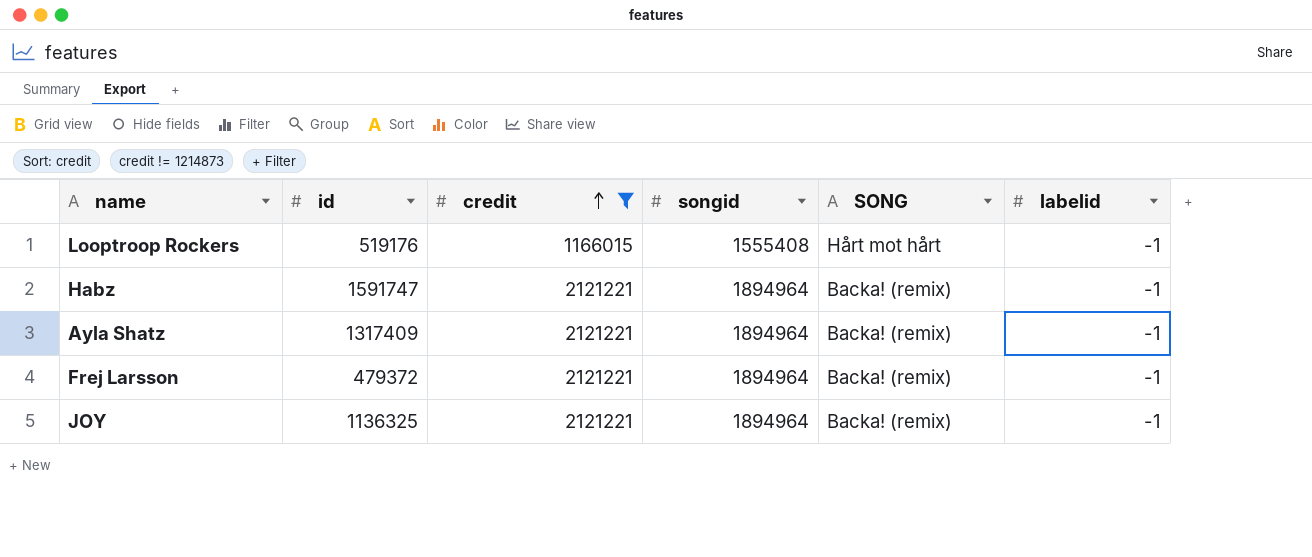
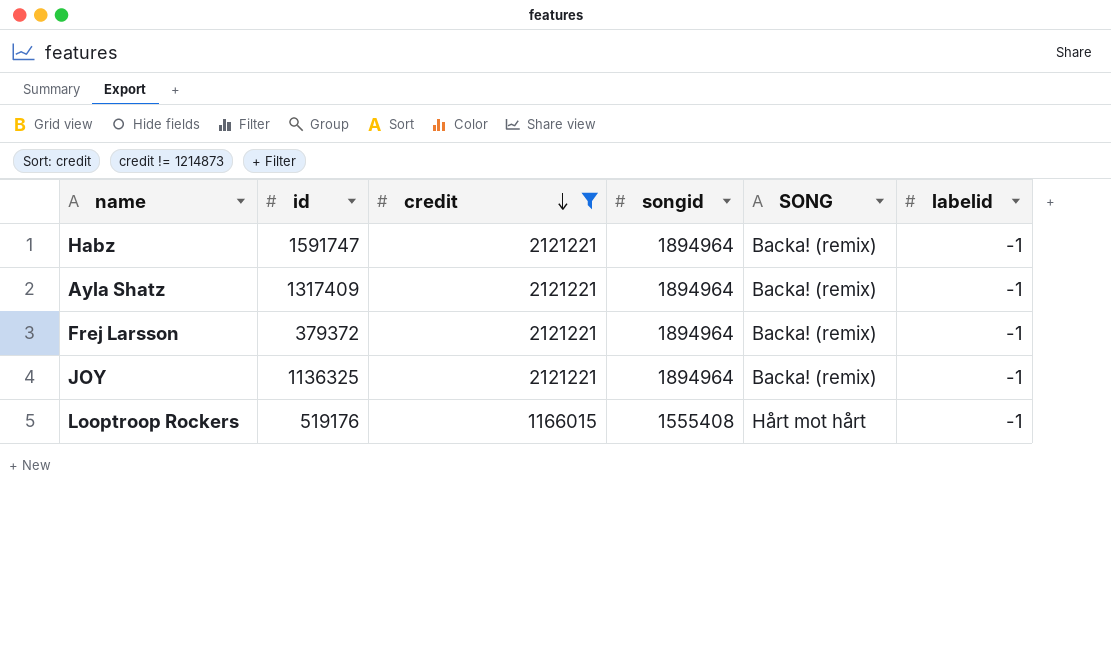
row order: credit ascending -> credit descending
Frej Larsson | id: 479372 -> 379372

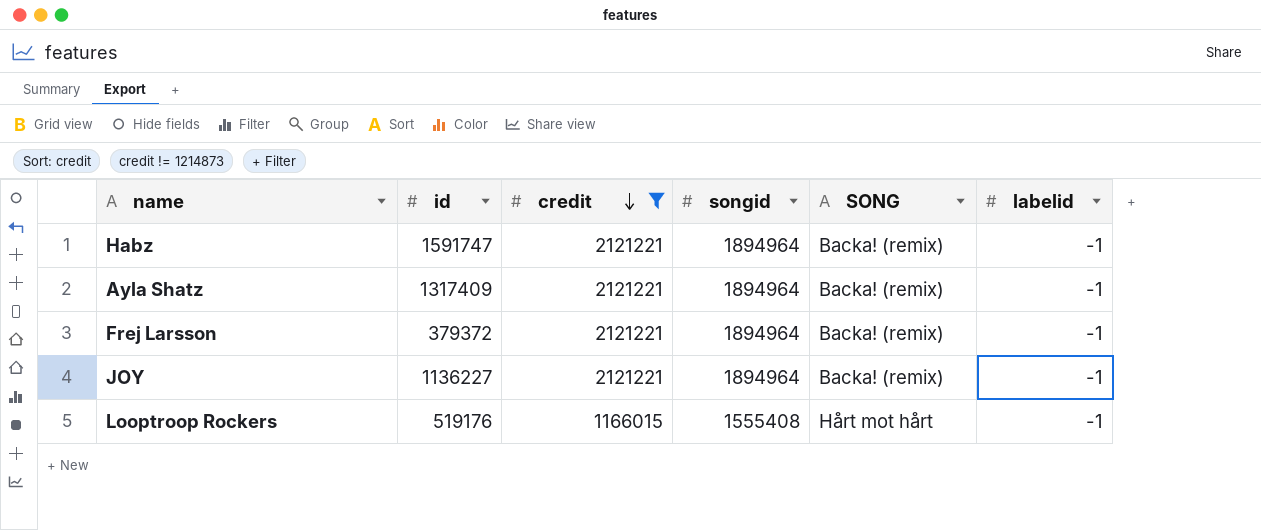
JOY | id: 1136325 -> 1136227

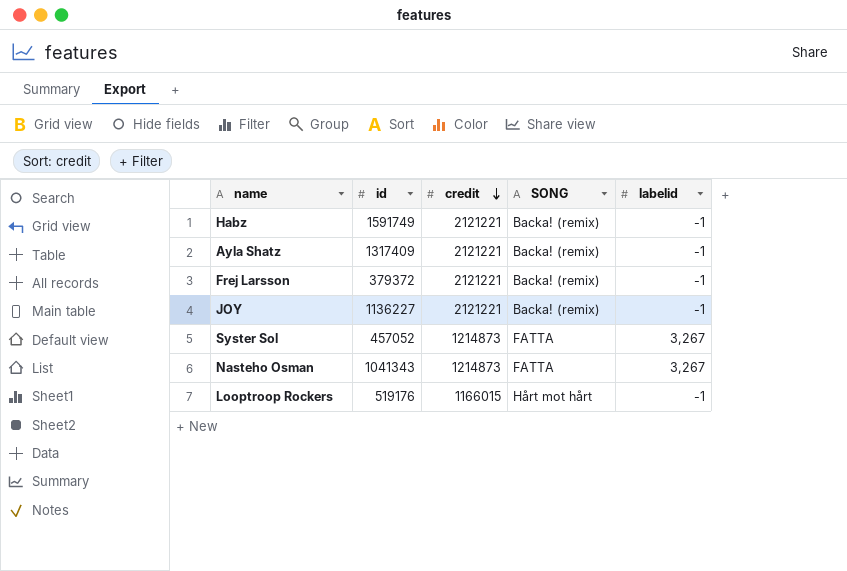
filter: credit != 1214873 -> none
column songid | position: 4 -> none
Habz | id: 1591747 -> 1591749

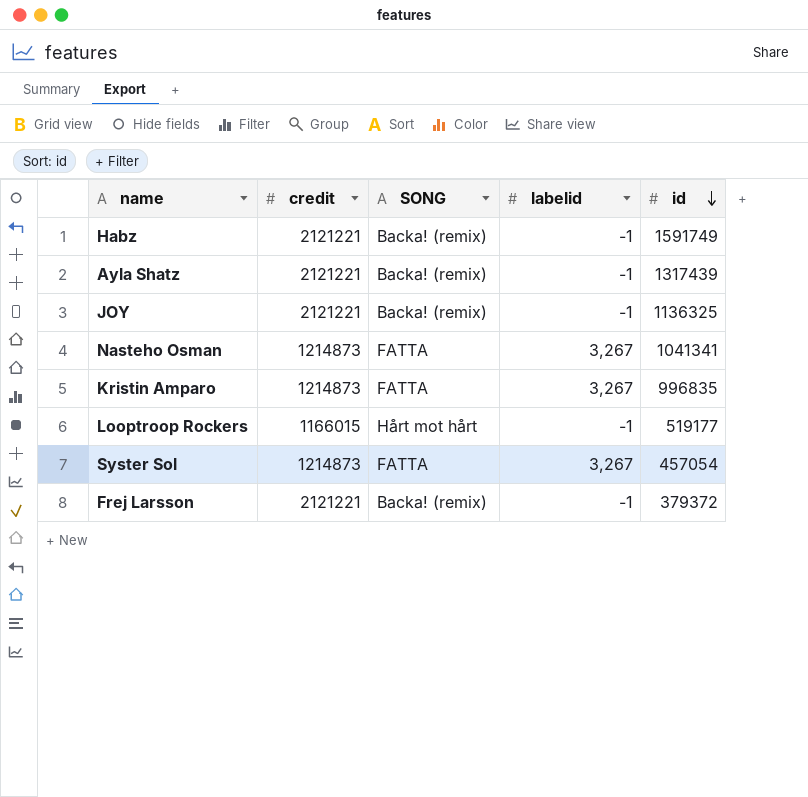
row order: credit descending -> id descending
column id | position: 2 -> 5
Ayla Shatz | id: 1317409 -> 1317439
JOY | id: 1136227 -> 1136325
Nasteho Osman | id: 1041343 -> 1041341
row Kristin Amparo: none -> 1214873 | FATTA | 3,267 | 996835
Looptroop Rockers | id: 519176 -> 519177
Syster Sol | id: 457052 -> 457054

